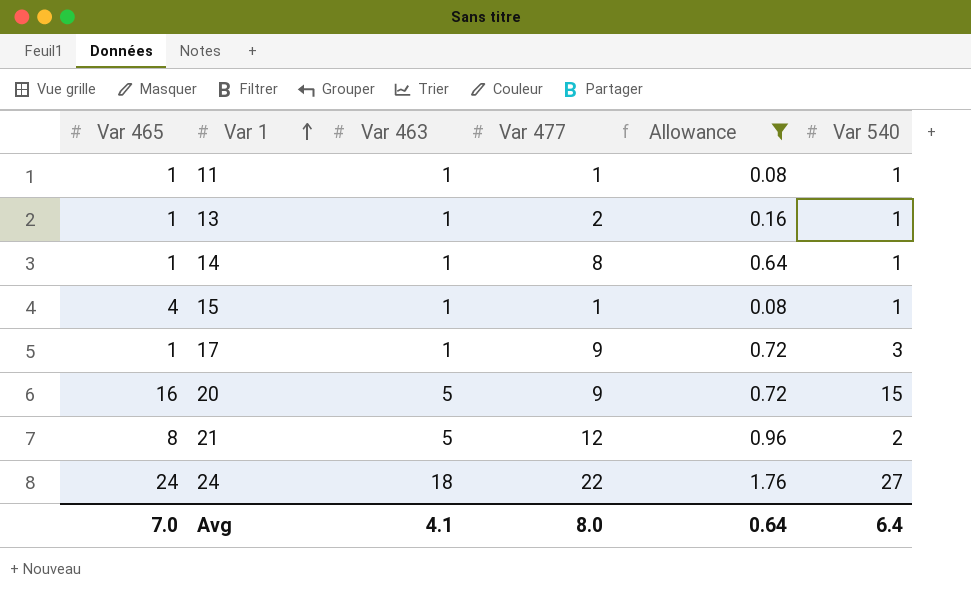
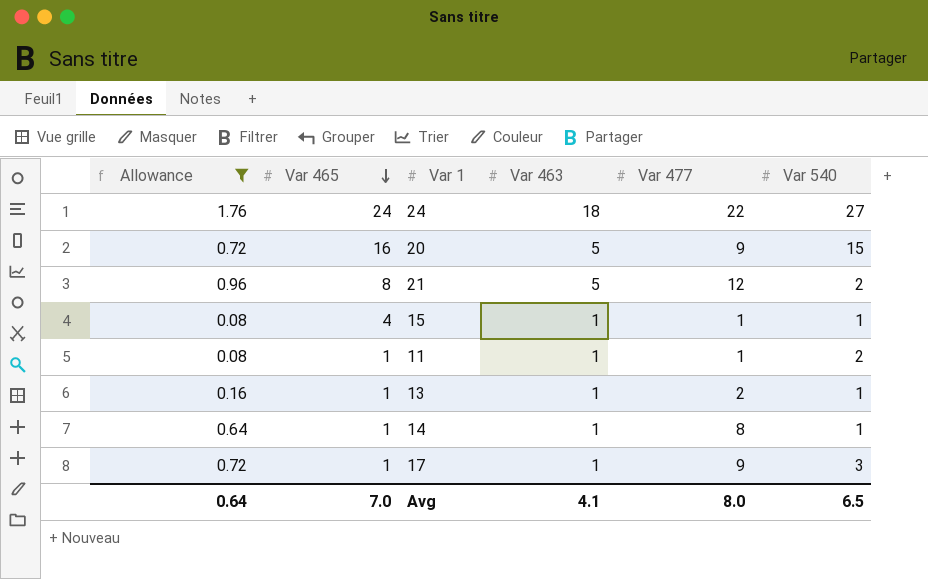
row order: Var 1 ascending -> Var 465 descending
column Allowance | position: 5 -> 1
11 | Var 540: 1 -> 2
Avg | Var 540: 6.4 -> 6.5

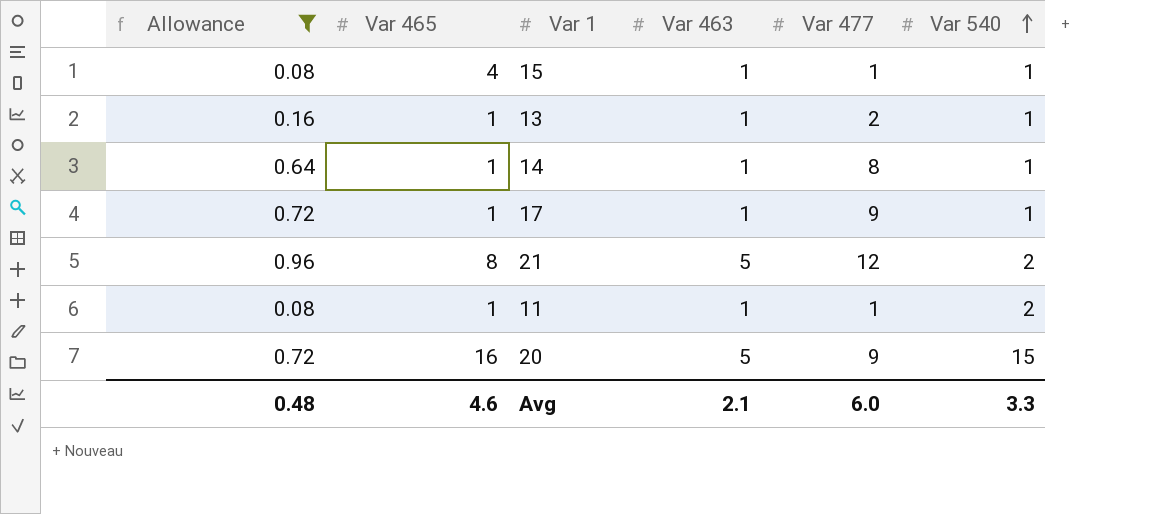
row order: Var 465 descending -> Var 540 ascending
row 24: 1.76 | 24 | 18 | 22 | 27 -> none
17 | Var 540: 3 -> 1
Avg | Allowance: 0.64 -> 0.48
Avg | Var 465: 7.0 -> 4.6
Avg | Var 463: 4.1 -> 2.1
Avg | Var 477: 8.0 -> 6.0
Avg | Var 540: 6.5 -> 3.3

